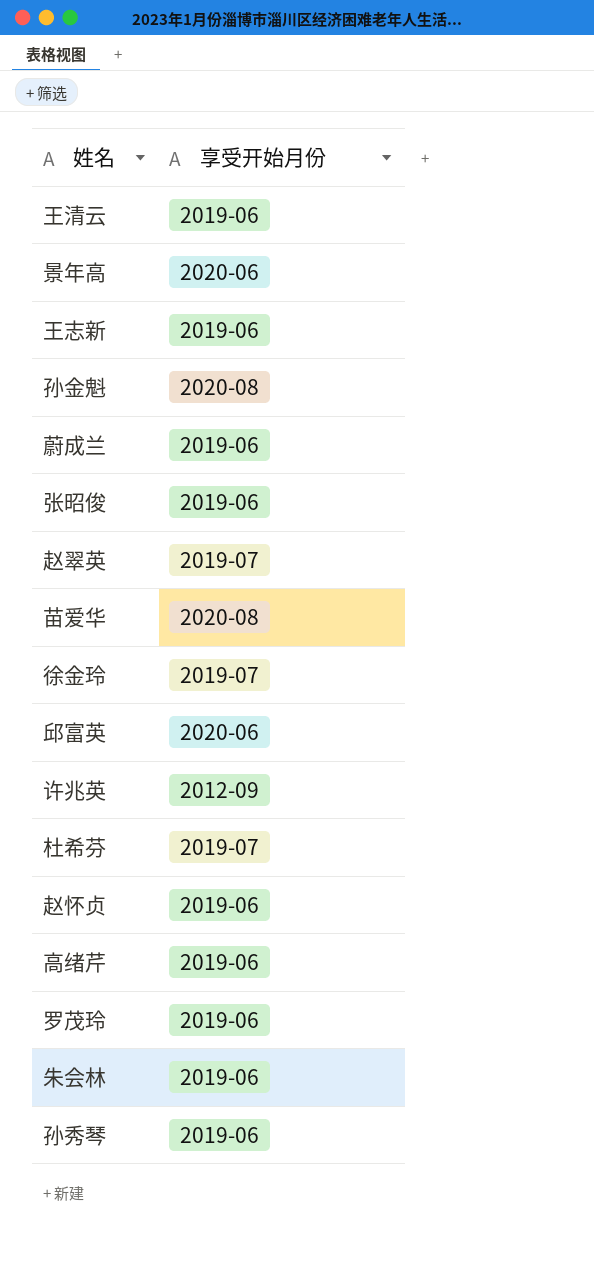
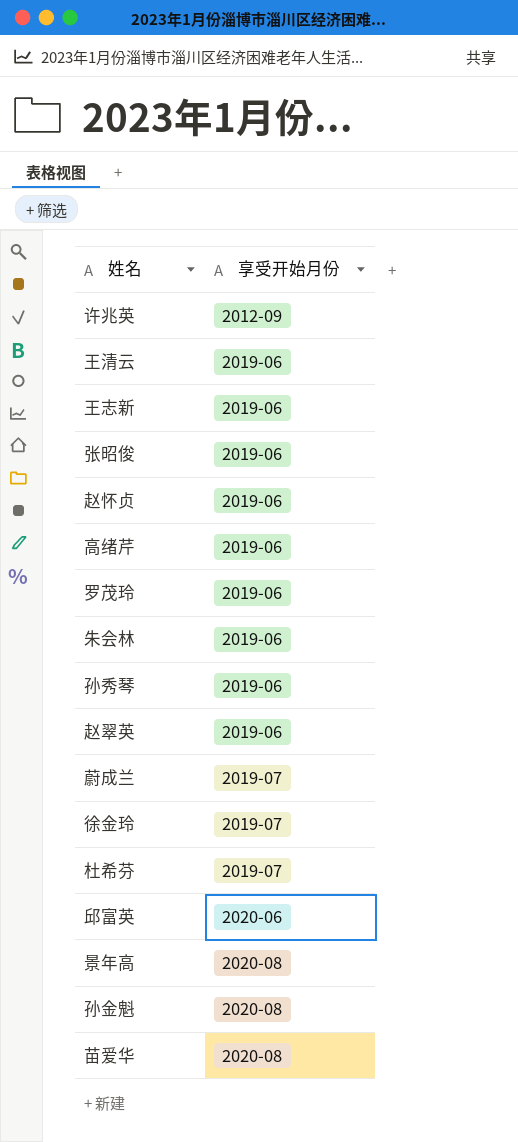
row order: none -> 享受开始月份 ascending
赵翠英 | 享受开始月份: 2019-07 -> 2019-06
蔚成兰 | 享受开始月份: 2019-06 -> 2019-07
景年高 | 享受开始月份: 2020-06 -> 2020-08

